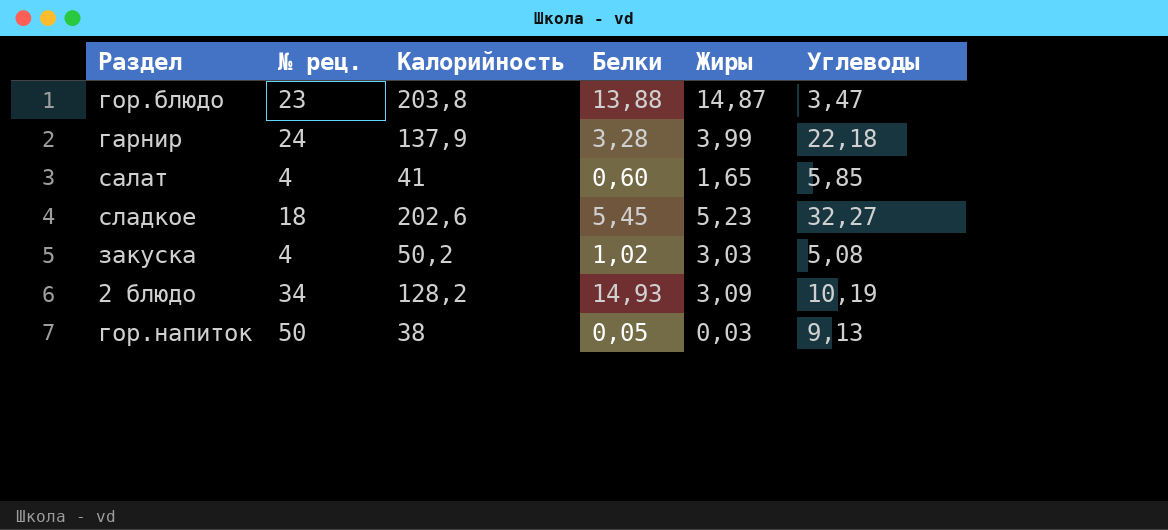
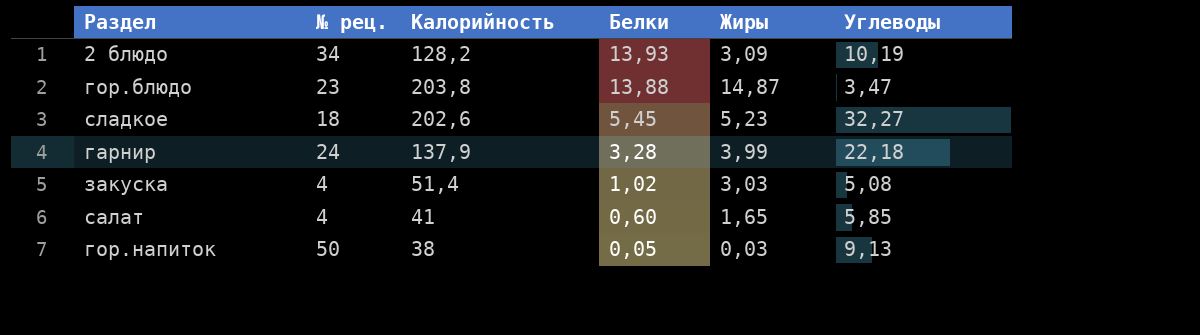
row order: none -> Белки descending
2 блюдо | Белки: 14,93 -> 13,93
закуска | Калорийность: 50,2 -> 51,4

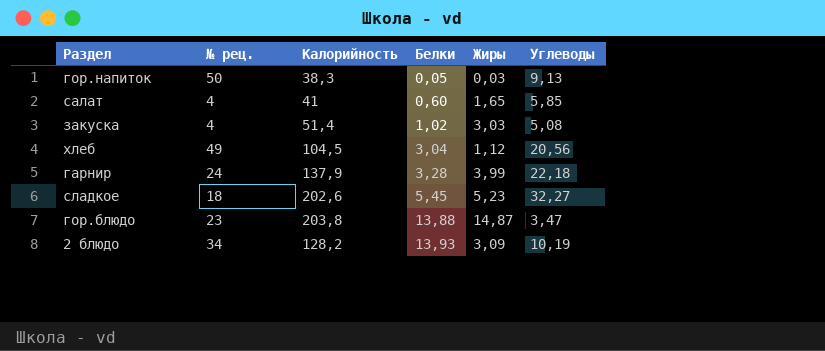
row order: Белки descending -> Белки ascending
гор.напиток | Калорийность: 38 -> 38,3
row хлеб: none -> 49 | 104,5 | 3,04 | 1,12 | 20,56

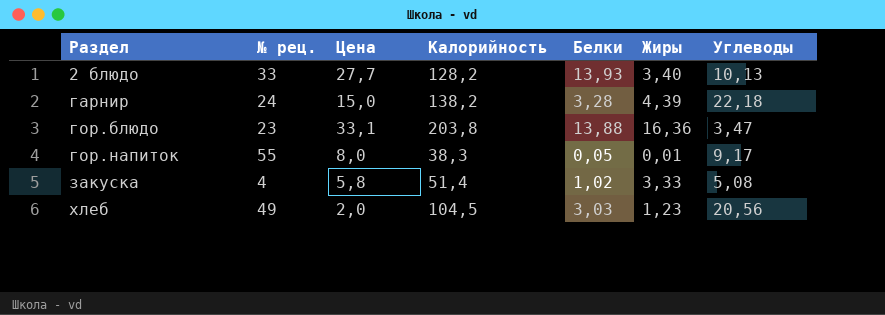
row order: Белки ascending -> Раздел ascending
column Цена | position: none -> 3
row салат: 4 | 41 | 0,60 | 1,65 | 5,85 -> none
row сладкое: 18 | 202,6 | 5,45 | 5,23 | 32,27 -> none
2 блюдо | № рец.: 34 -> 33
2 блюдо | Жиры: 3,09 -> 3,40
2 блюдо | Углеводы: 10,19 -> 10,13
гарнир | Калорийность: 137,9 -> 138,2
гарнир | Жиры: 3,99 -> 4,39
гор.блюдо | Жиры: 14,87 -> 16,36
гор.напиток | № рец.: 50 -> 55
гор.напиток | Жиры: 0,03 -> 0,01
гор.напиток | Углеводы: 9,13 -> 9,17
закуска | Жиры: 3,03 -> 3,33
хлеб | Белки: 3,04 -> 3,03
хлеб | Жиры: 1,12 -> 1,23

